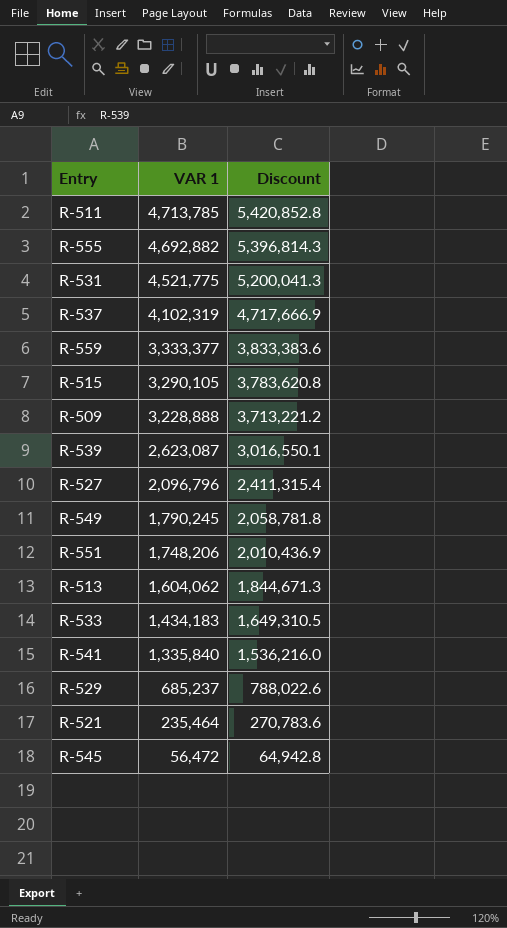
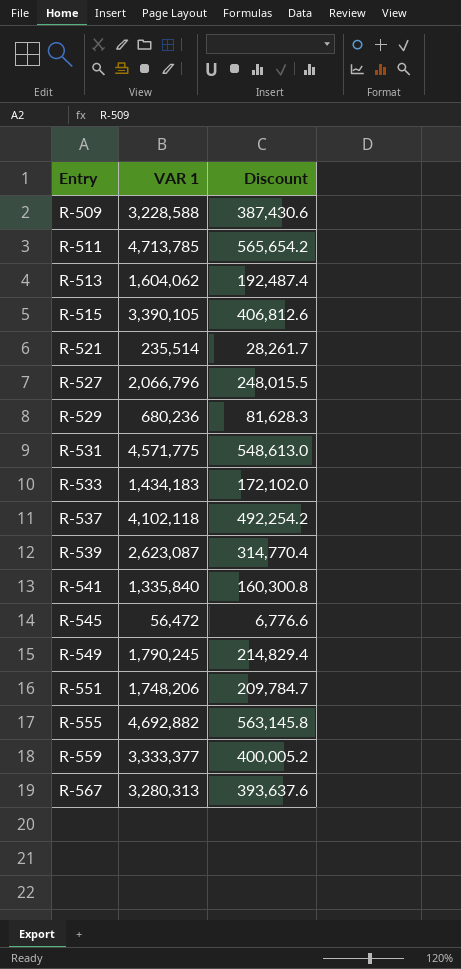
row order: VAR 1 descending -> Entry ascending
column Discount | formula: [VAR 1] * 1.15 -> [VAR 1] * 0.12
R-509 | VAR 1: 3,228,888 -> 3,228,588
R-515 | VAR 1: 3,290,105 -> 3,390,105
R-521 | VAR 1: 235,464 -> 235,514
R-527 | VAR 1: 2,096,796 -> 2,066,796
R-529 | VAR 1: 685,237 -> 680,236
R-531 | VAR 1: 4,521,775 -> 4,571,775
R-537 | VAR 1: 4,102,319 -> 4,102,118
row R-567: none -> 3,280,313 | 393,637.6

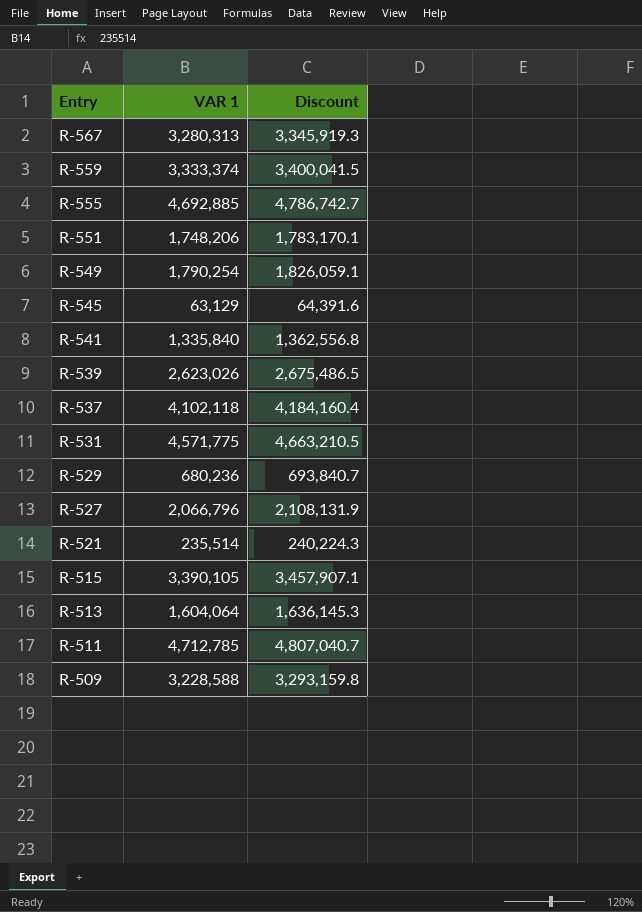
row order: Entry ascending -> Entry descending
column Discount | formula: [VAR 1] * 0.12 -> [VAR 1] * 1.02
row R-533: 1,434,183 | 172,102.0 -> none
R-559 | VAR 1: 3,333,377 -> 3,333,374
R-555 | VAR 1: 4,692,882 -> 4,692,885
R-549 | VAR 1: 1,790,245 -> 1,790,254
R-545 | VAR 1: 56,472 -> 63,129
R-539 | VAR 1: 2,623,087 -> 2,623,026
R-513 | VAR 1: 1,604,062 -> 1,604,064
R-511 | VAR 1: 4,713,785 -> 4,712,785

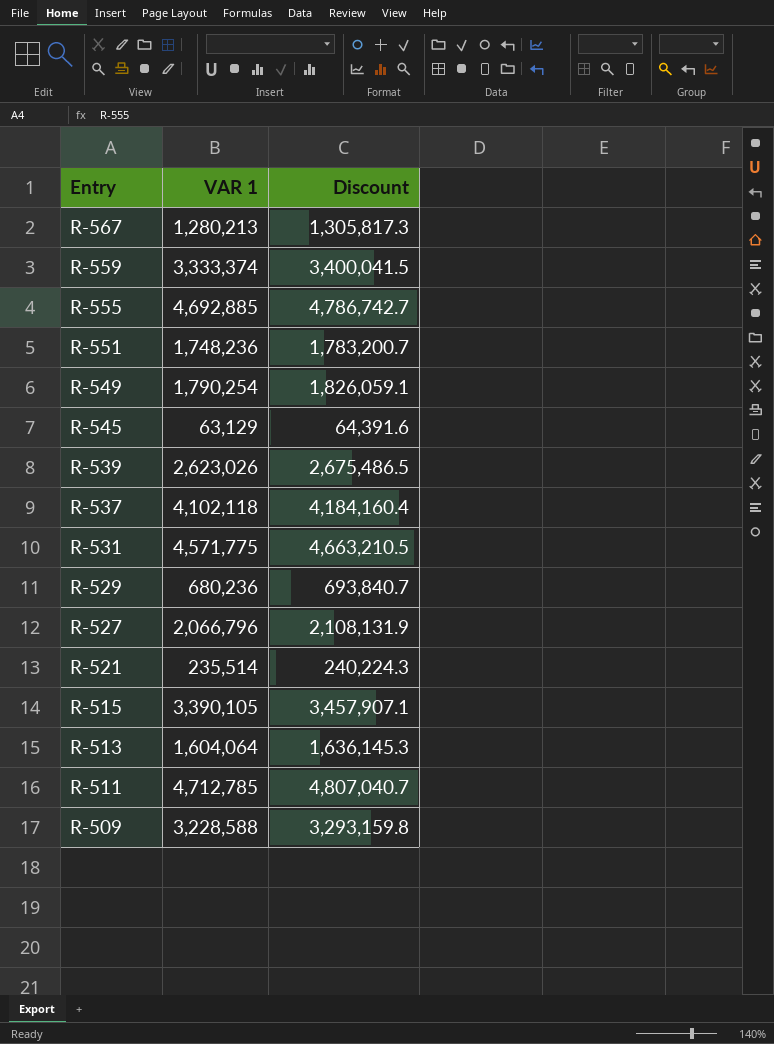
row R-541: 1,335,840 | 1,362,556.8 -> none
R-567 | VAR 1: 3,280,313 -> 1,280,213
R-567 | Discount: 3,345,919.3 -> 1,305,817.3
R-551 | VAR 1: 1,748,206 -> 1,748,236
R-551 | Discount: 1,783,170.1 -> 1,783,200.7

